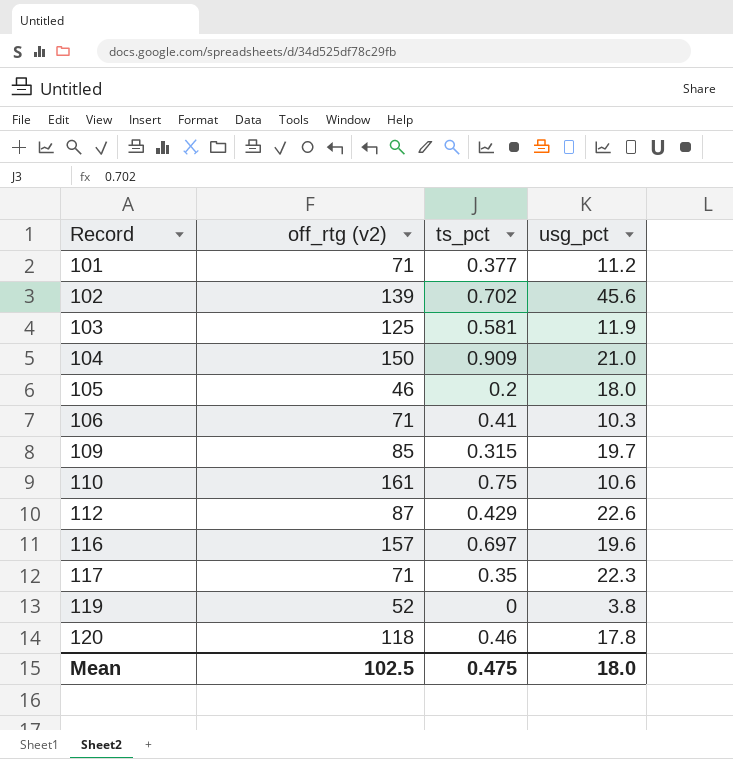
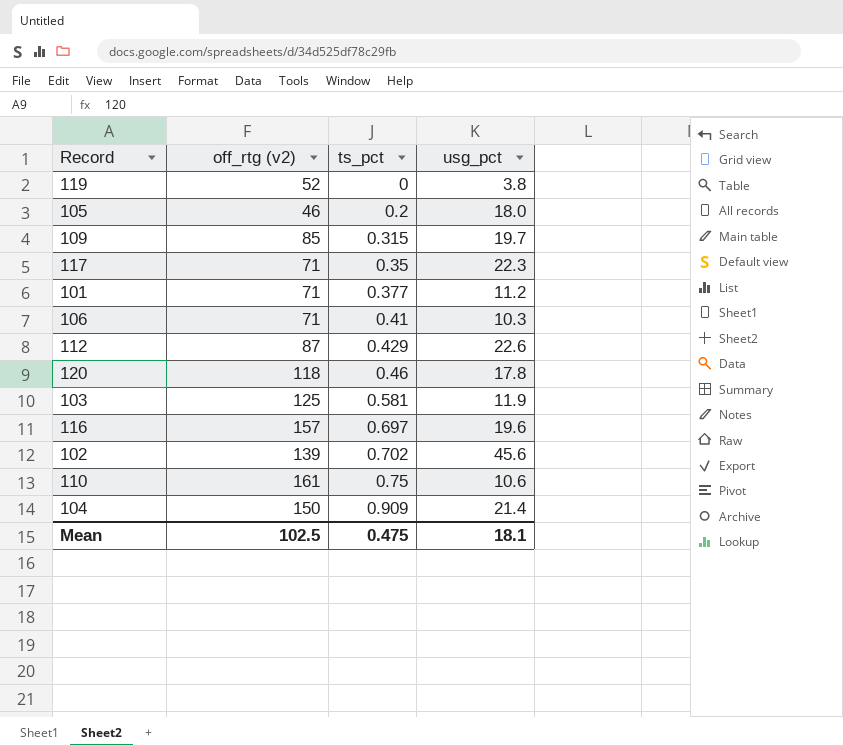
row order: Record ascending -> ts_pct ascending
104 | usg_pct: 21.0 -> 21.4
Mean | usg_pct: 18.0 -> 18.1

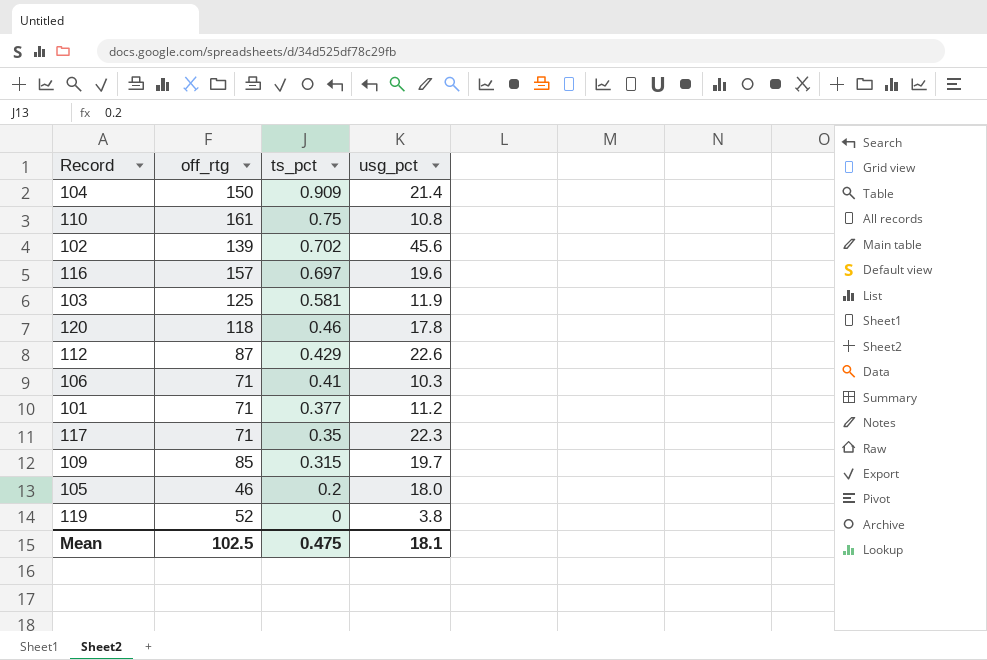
row order: ts_pct ascending -> ts_pct descending
column name: off_rtg (v2) -> off_rtg
110 | usg_pct: 10.6 -> 10.8

